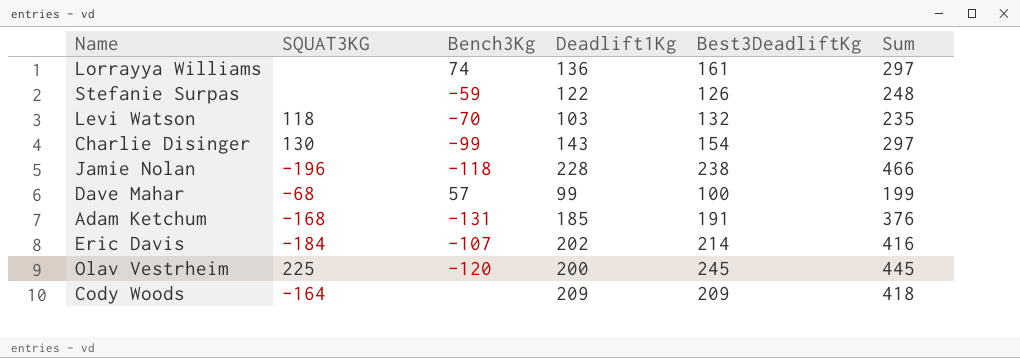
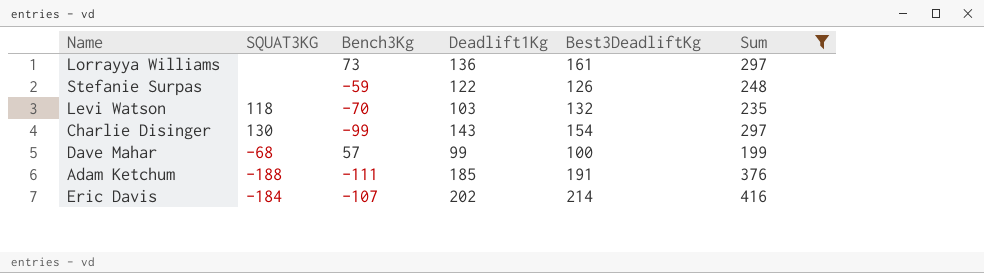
filter: none -> Sum <= 416
Lorrayya Williams | Bench3Kg: 74 -> 73
Adam Ketchum | SQUAT3KG: -168 -> -188
Adam Ketchum | Bench3Kg: -131 -> -111

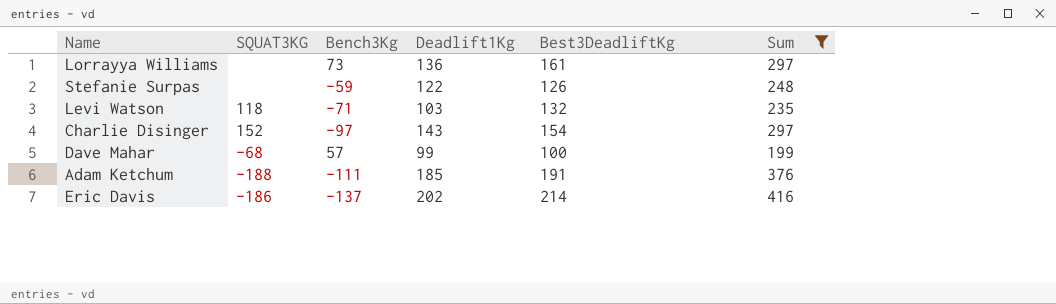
Levi Watson | Bench3Kg: -70 -> -71
Charlie Disinger | SQUAT3KG: 130 -> 152
Charlie Disinger | Bench3Kg: -99 -> -97
Eric Davis | SQUAT3KG: -184 -> -186
Eric Davis | Bench3Kg: -107 -> -137

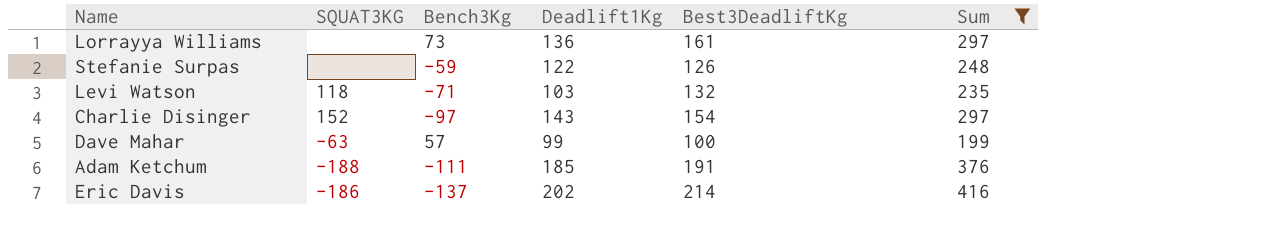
Dave Mahar | SQUAT3KG: -68 -> -63

